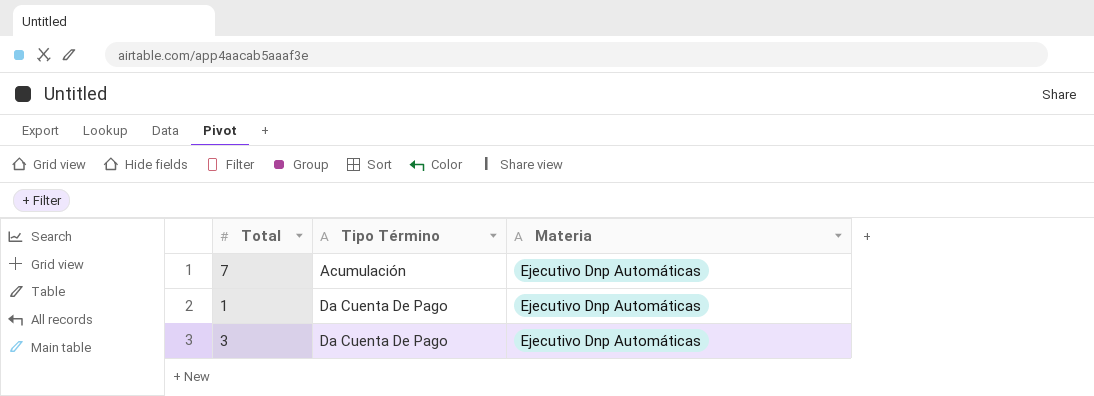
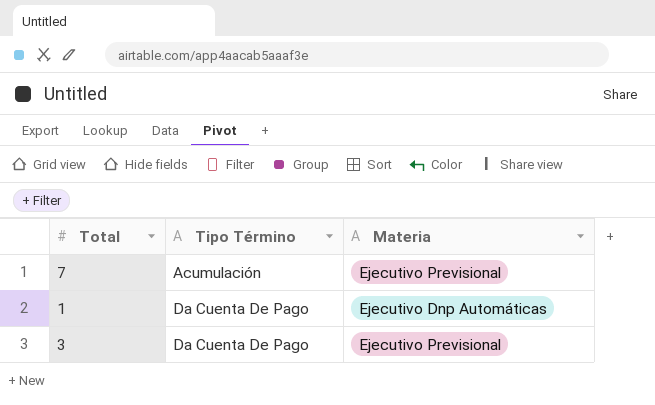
7 | Materia: Ejecutivo Dnp Automáticas -> Ejecutivo Previsional
3 | Materia: Ejecutivo Dnp Automáticas -> Ejecutivo Previsional

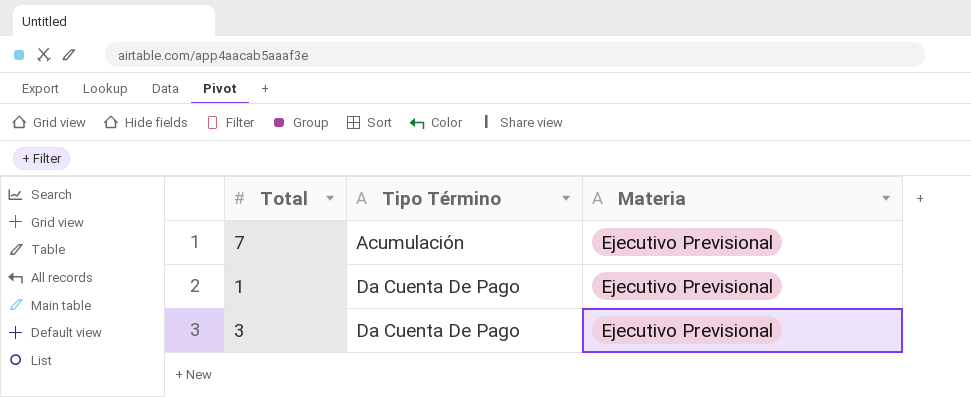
1 | Materia: Ejecutivo Dnp Automáticas -> Ejecutivo Previsional

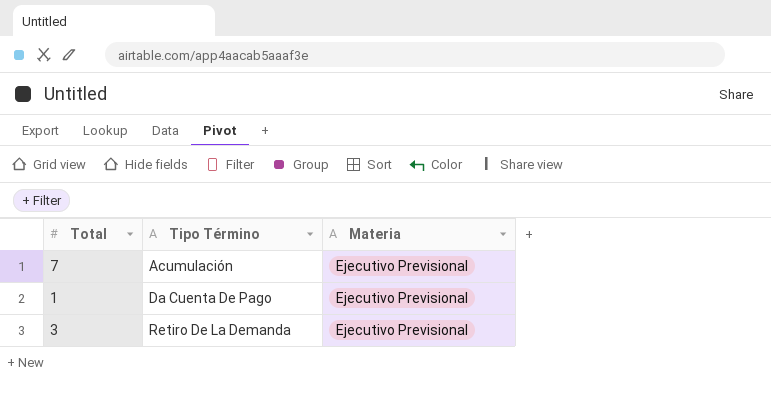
3 | Tipo Término: Da Cuenta De Pago -> Retiro De La Demanda

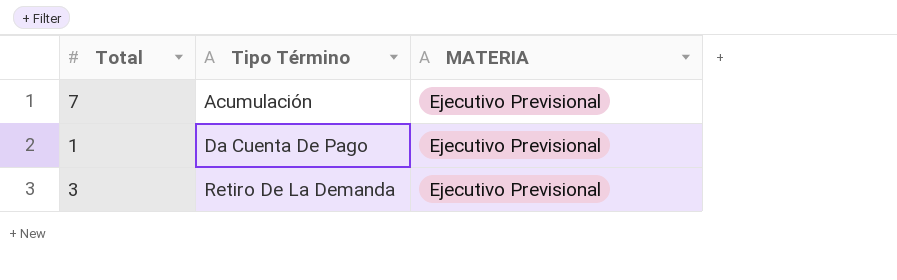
column name: Materia -> MATERIA

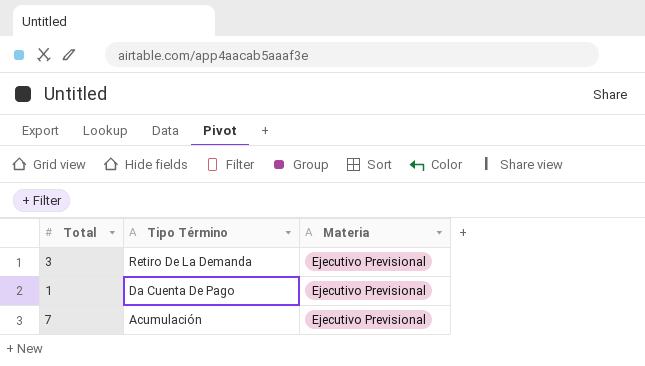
row order: Tipo Término ascending -> Tipo Término descending
column name: MATERIA -> Materia

